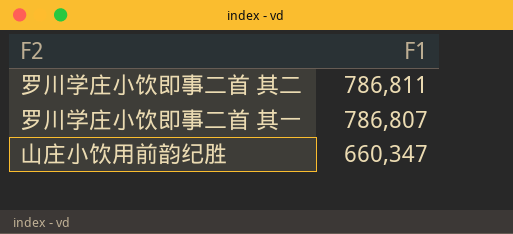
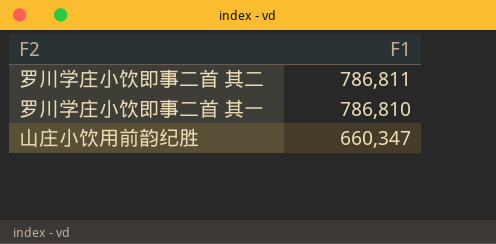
罗川学庄小饮即事二首 其一 | F1: 786,807 -> 786,810

